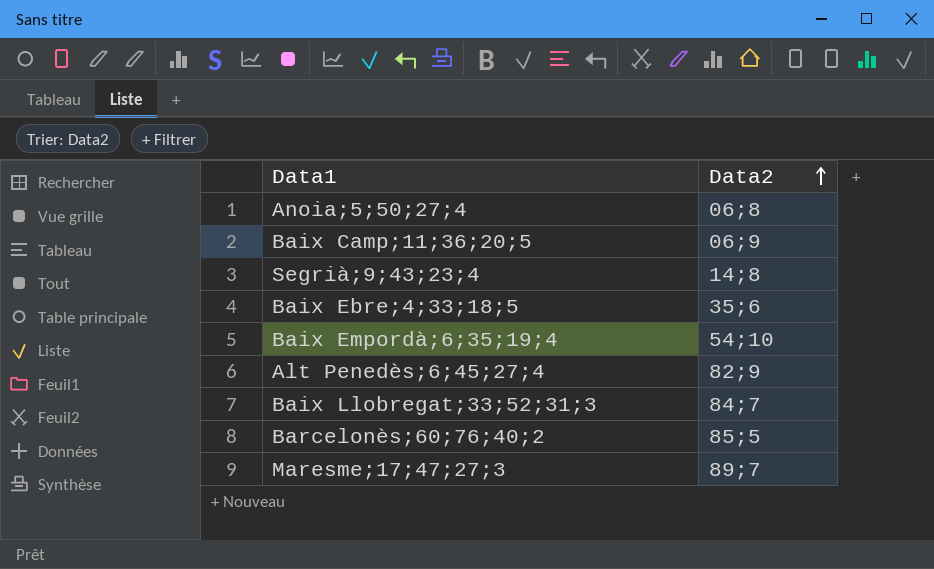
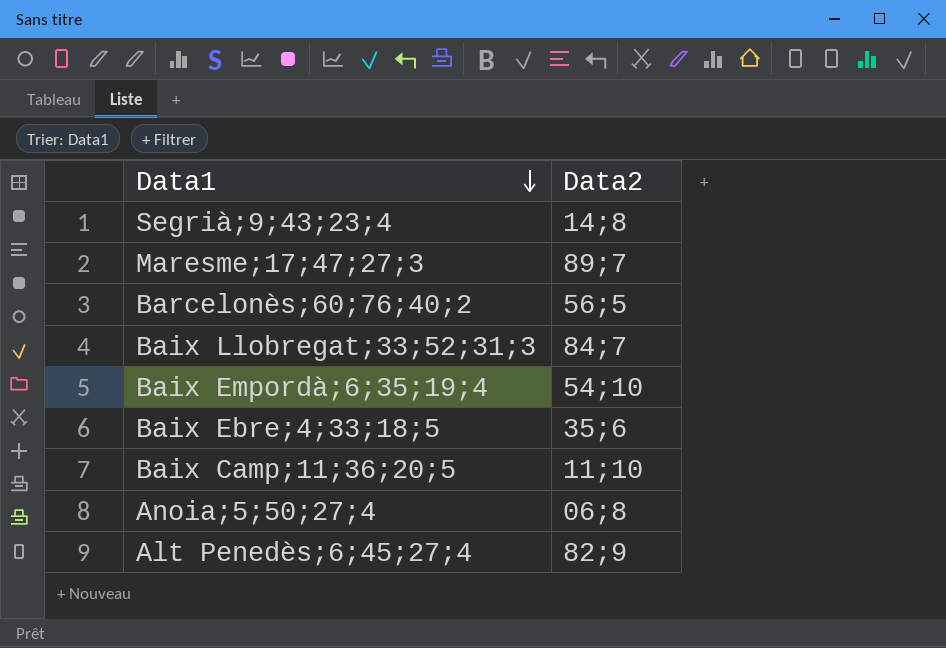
row order: Data2 ascending -> Data1 descending
Barcelonès;60;76;40;2 | Data2: 85;5 -> 56;5
Baix Camp;11;36;20;5 | Data2: 06;9 -> 11;10

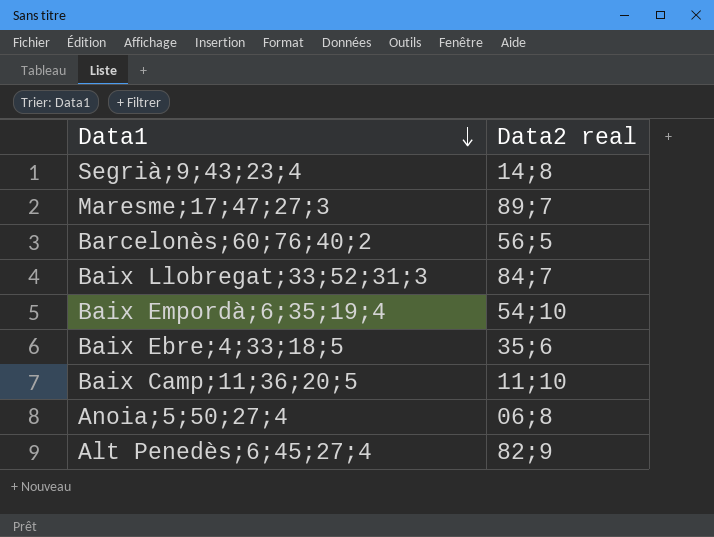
column name: Data2 -> Data2 real

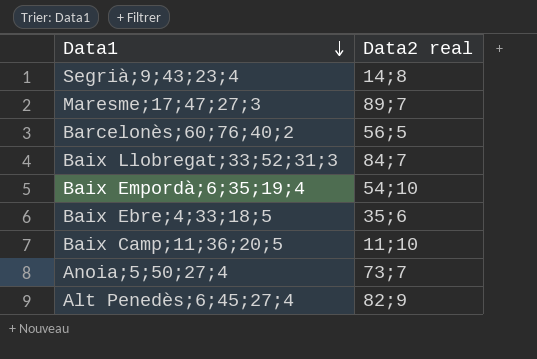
Anoia;5;50;27;4 | Data2 real: 06;8 -> 73;7

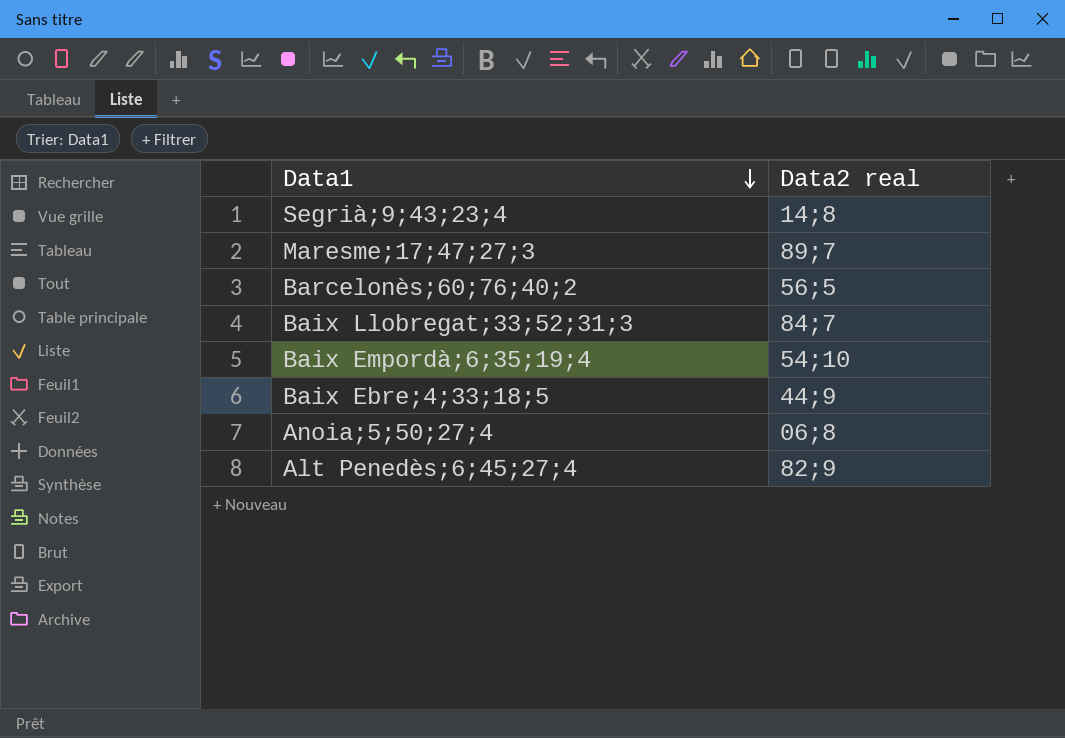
row Baix Camp;11;36;20;5: 11;10 -> none
Baix Ebre;4;33;18;5 | Data2 real: 35;6 -> 44;9
Anoia;5;50;27;4 | Data2 real: 73;7 -> 06;8

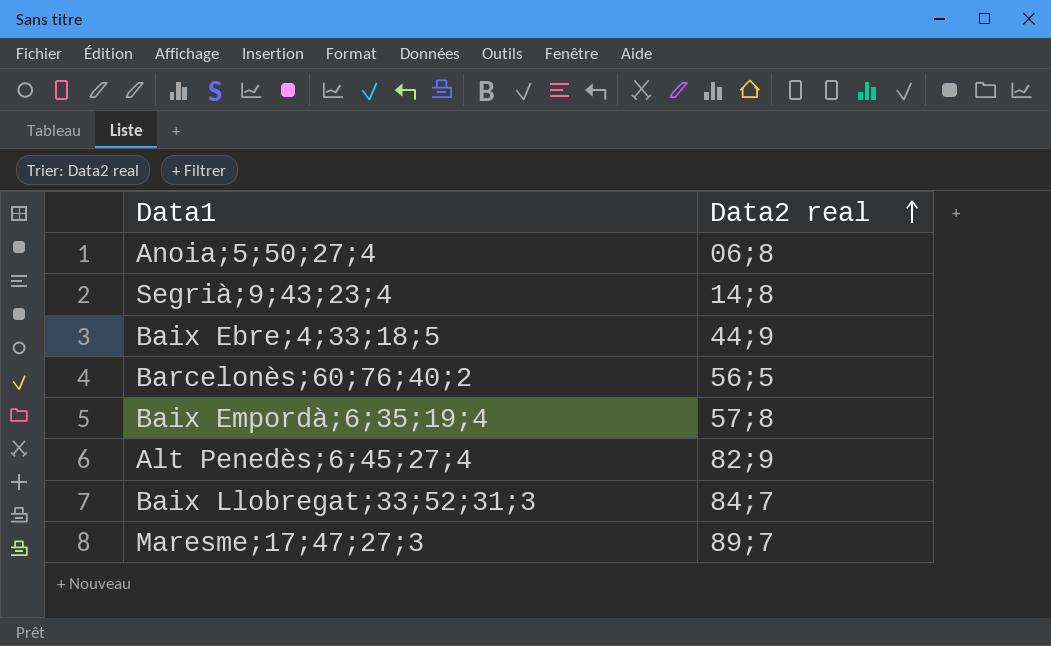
row order: Data1 descending -> Data2 real ascending
Baix Empordà;6;35;19;4 | Data2 real: 54;10 -> 57;8

